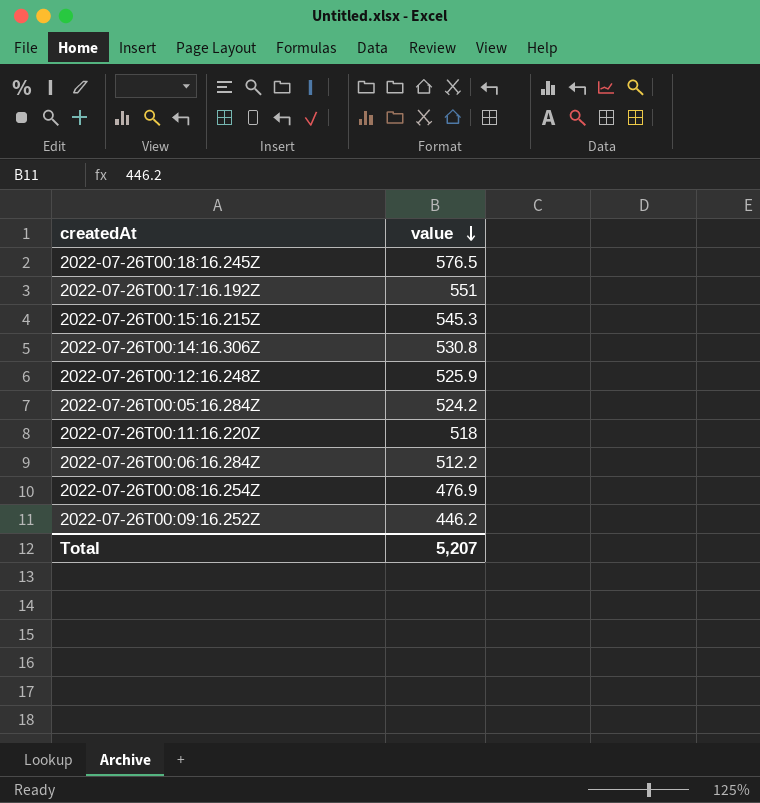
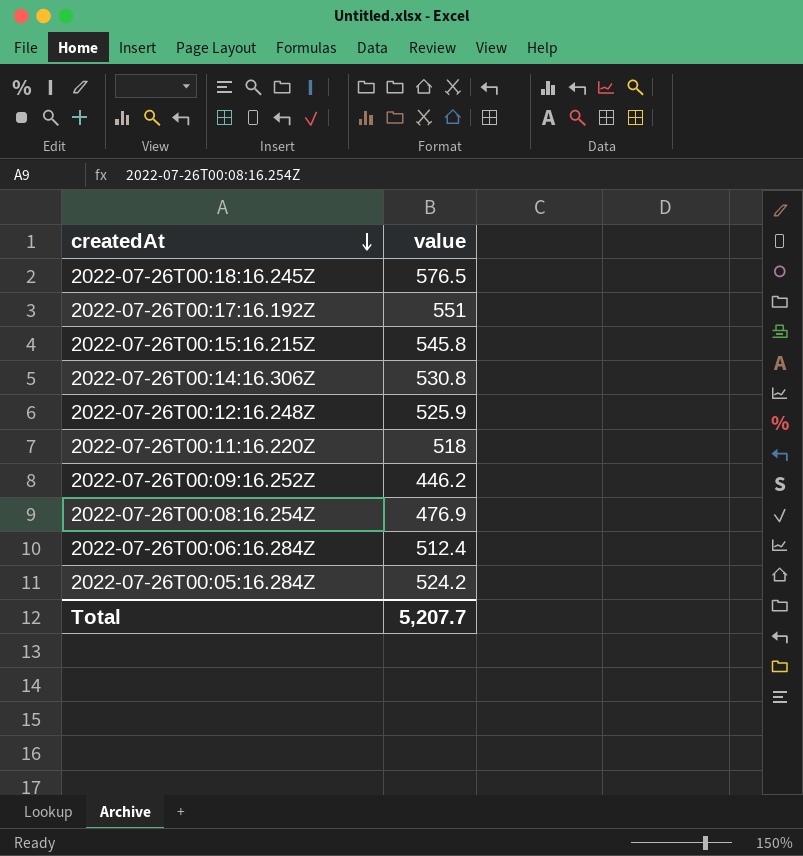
row order: value descending -> createdAt descending
2022-07-26T00:15:16.215Z | value: 545.3 -> 545.8
2022-07-26T00:06:16.284Z | value: 512.2 -> 512.4
Total | value: 5,207 -> 5,207.7

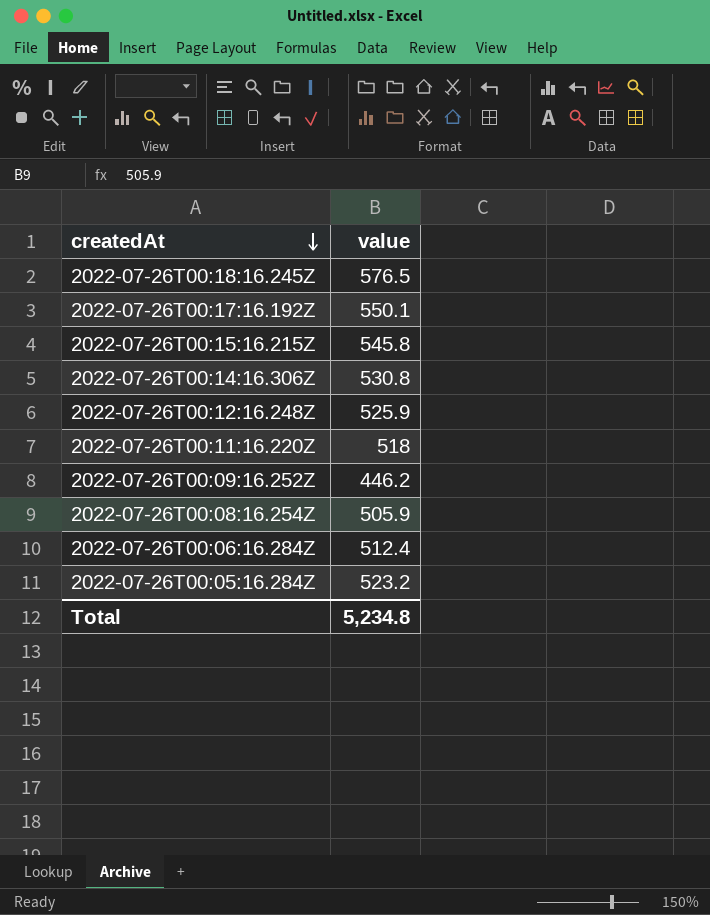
2022-07-26T00:17:16.192Z | value: 551 -> 550.1
2022-07-26T00:08:16.254Z | value: 476.9 -> 505.9
2022-07-26T00:05:16.284Z | value: 524.2 -> 523.2
Total | value: 5,207.7 -> 5,234.8

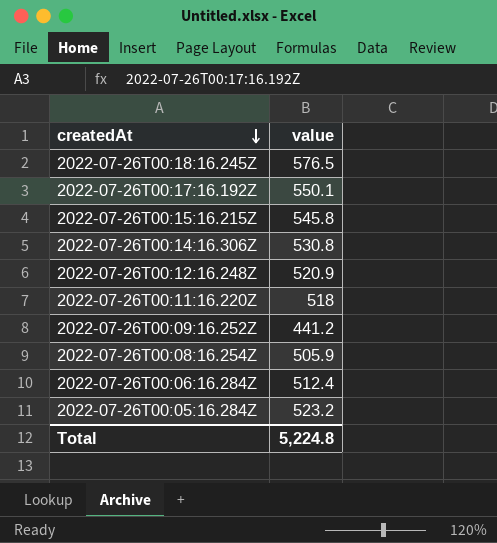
2022-07-26T00:12:16.248Z | value: 525.9 -> 520.9
2022-07-26T00:09:16.252Z | value: 446.2 -> 441.2
Total | value: 5,234.8 -> 5,224.8

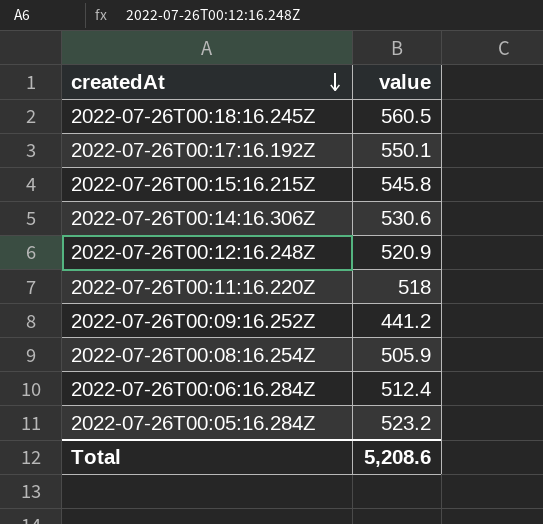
2022-07-26T00:18:16.245Z | value: 576.5 -> 560.5
2022-07-26T00:14:16.306Z | value: 530.8 -> 530.6
Total | value: 5,224.8 -> 5,208.6

